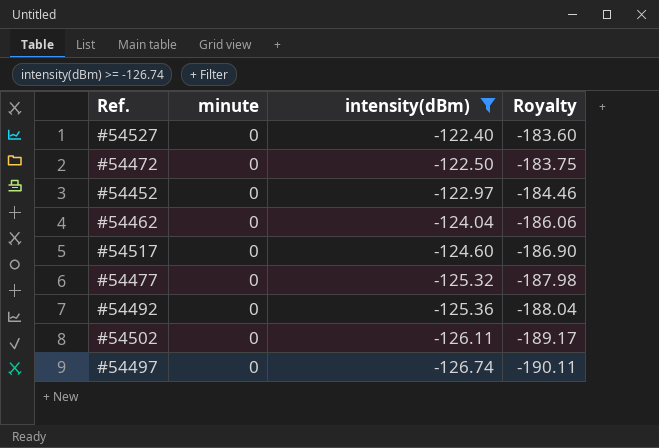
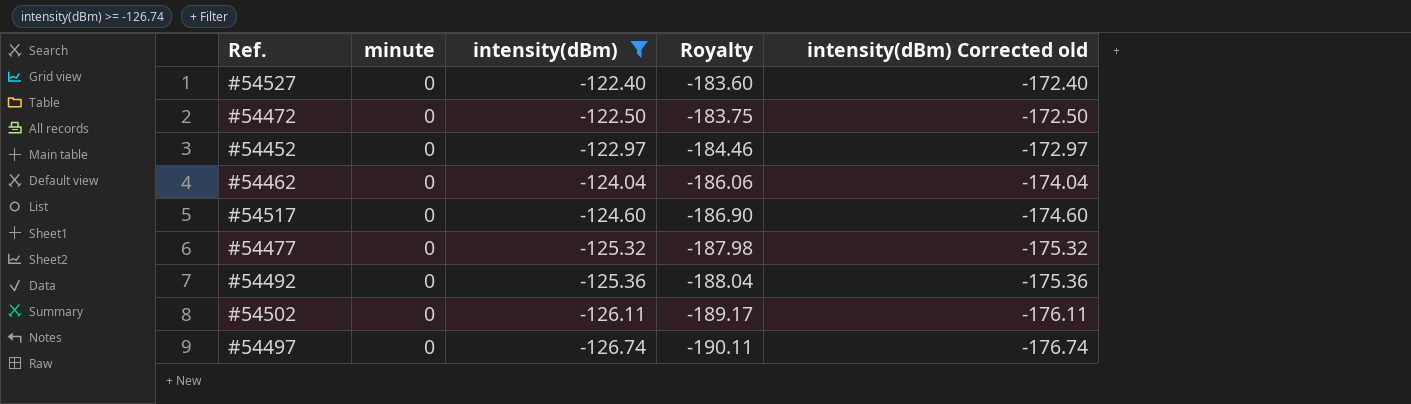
column intensity(dBm) Corrected old | formula: none -> [intensity(dBm)] - 50

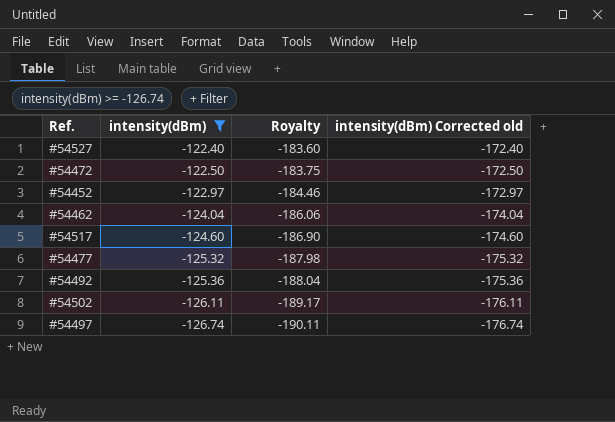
column minute | position: 2 -> none

